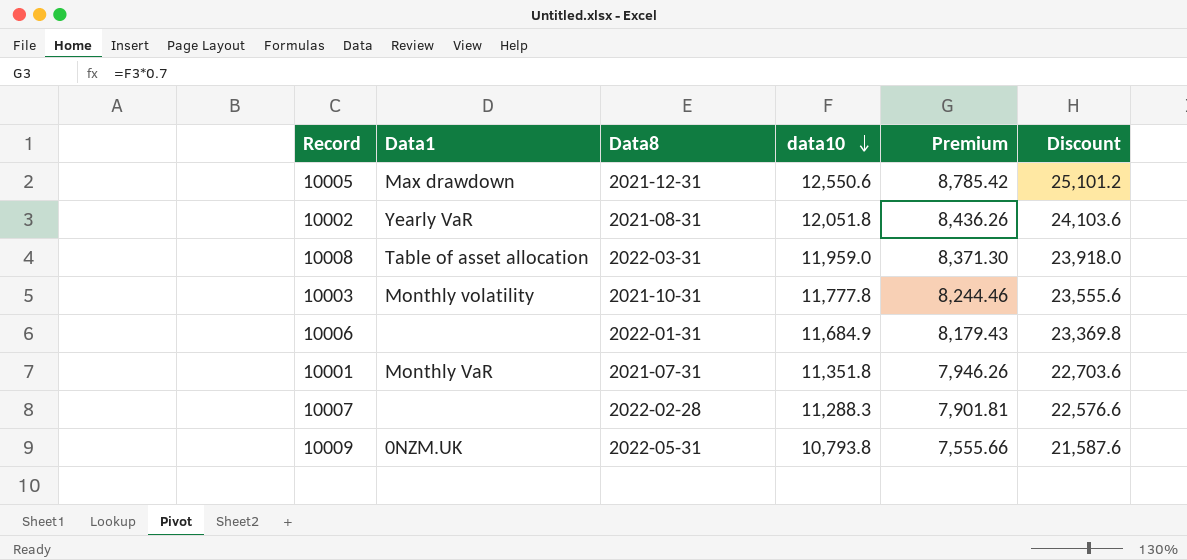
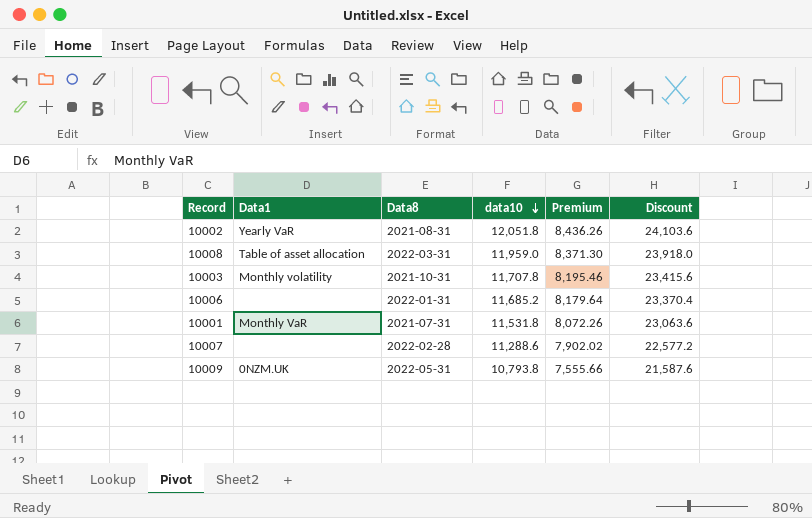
row 10005: Max drawdown | 2021-12-31 | 12,550.6 | 8,785.42 | 25,101.2 -> none
10003 | data10: 11,777.8 -> 11,707.8
10003 | Premium: 8,244.46 -> 8,195.46
10003 | Discount: 23,555.6 -> 23,415.6
10006 | data10: 11,684.9 -> 11,685.2
10006 | Premium: 8,179.43 -> 8,179.64
10006 | Discount: 23,369.8 -> 23,370.4
10001 | data10: 11,351.8 -> 11,531.8
10001 | Premium: 7,946.26 -> 8,072.26
10001 | Discount: 22,703.6 -> 23,063.6
10007 | data10: 11,288.3 -> 11,288.6
10007 | Premium: 7,901.81 -> 7,902.02
10007 | Discount: 22,576.6 -> 22,577.2

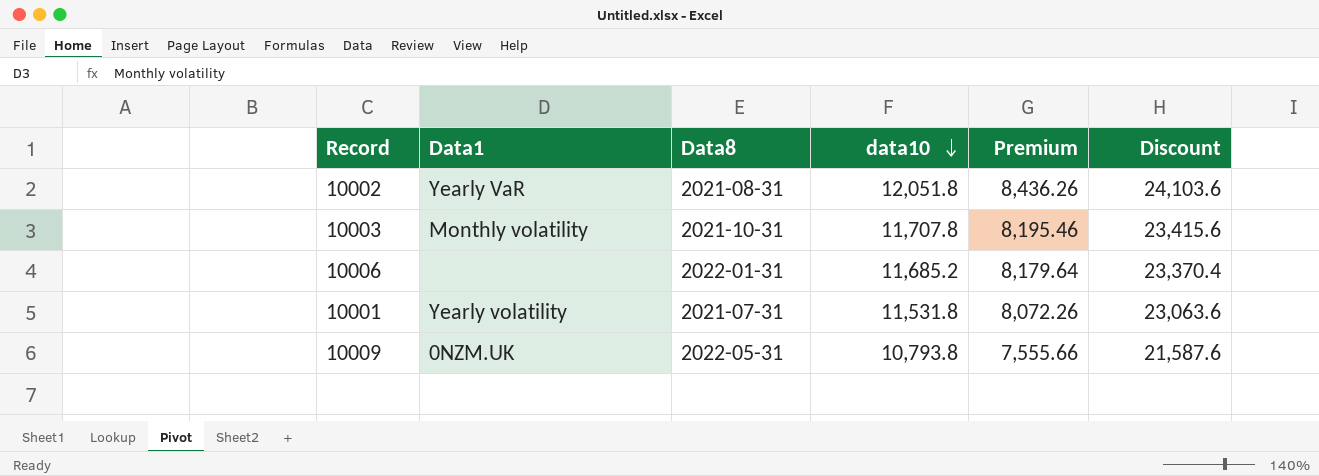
row 10008: Table of asset allocation | 2022-03-31 | 11,959.0 | 8,371.30 | 23,918.0 -> none
row 10007: none | 2022-02-28 | 11,288.6 | 7,902.02 | 22,577.2 -> none
10001 | Data1: Monthly VaR -> Yearly volatility

